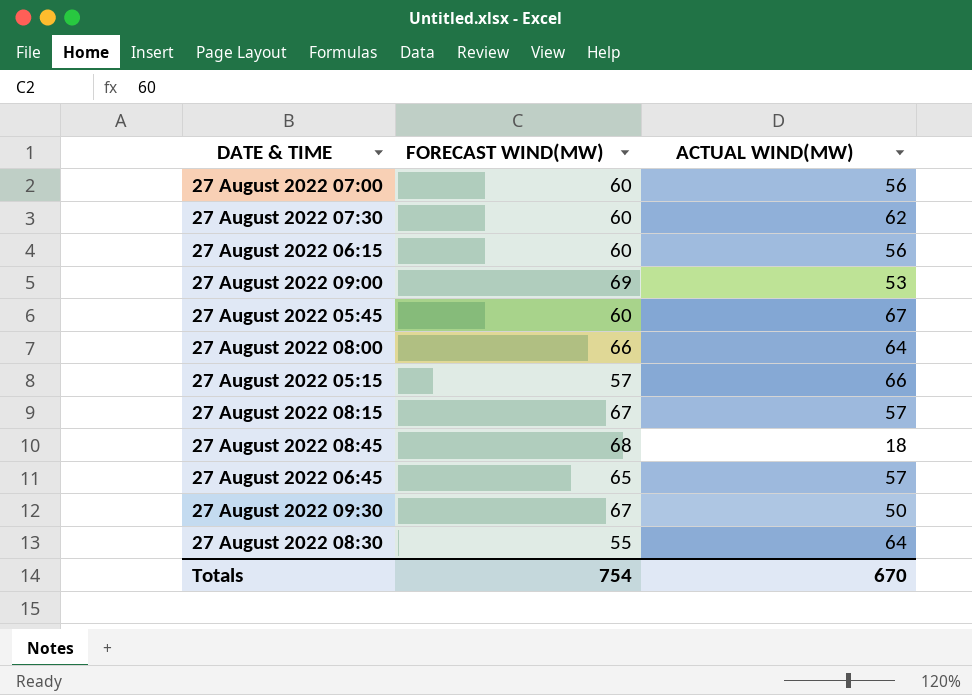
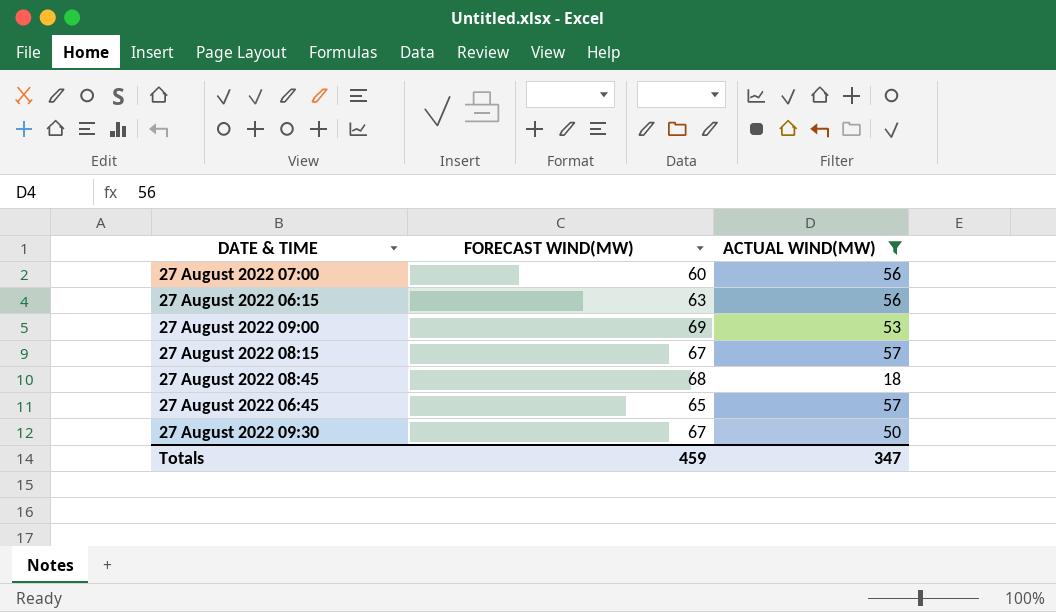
filter: none -> ACTUAL WIND(MW) <= 57
27 August 2022 06:15 | FORECAST WIND(MW): 60 -> 63
Totals | FORECAST WIND(MW): 754 -> 459
Totals | ACTUAL WIND(MW): 670 -> 347

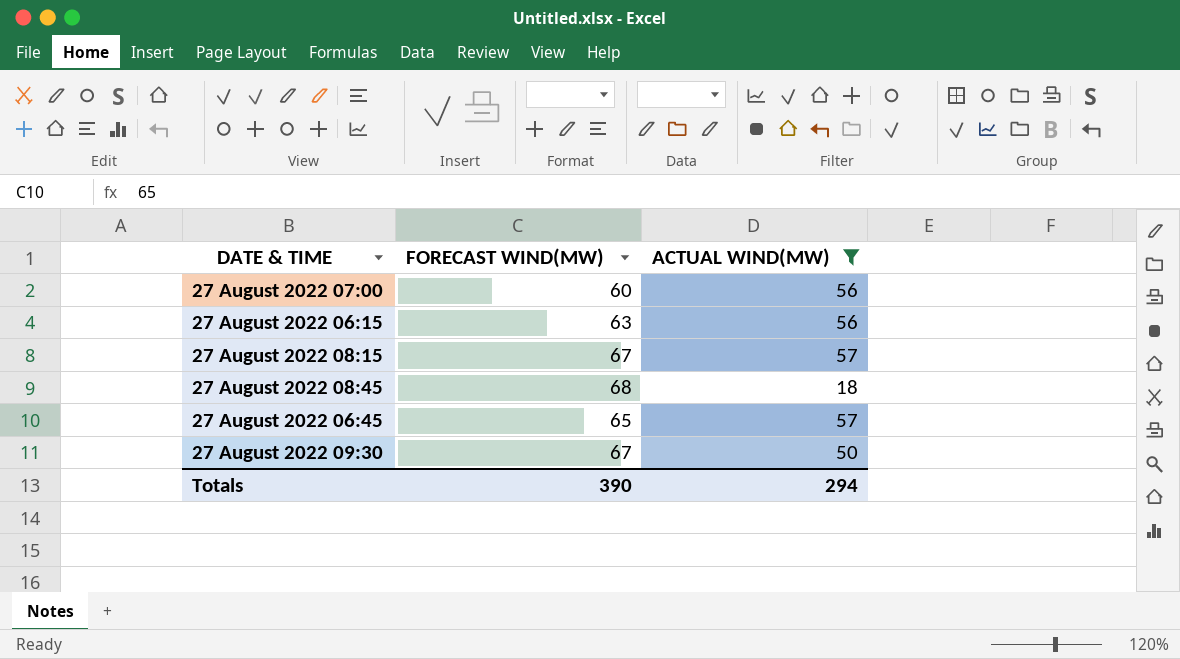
row 27 August 2022 09:00: 69 | 53 -> none
Totals | FORECAST WIND(MW): 459 -> 390
Totals | ACTUAL WIND(MW): 347 -> 294

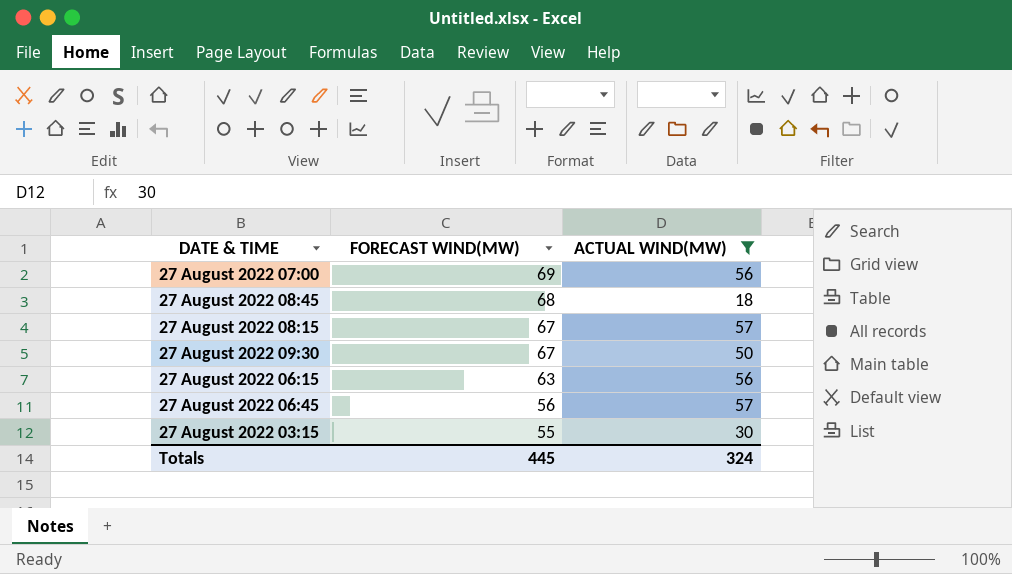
row order: none -> FORECAST WIND(MW) descending
27 August 2022 07:00 | FORECAST WIND(MW): 60 -> 69
27 August 2022 06:45 | FORECAST WIND(MW): 65 -> 56
row 27 August 2022 03:15: none -> 55 | 30
Totals | FORECAST WIND(MW): 390 -> 445
Totals | ACTUAL WIND(MW): 294 -> 324

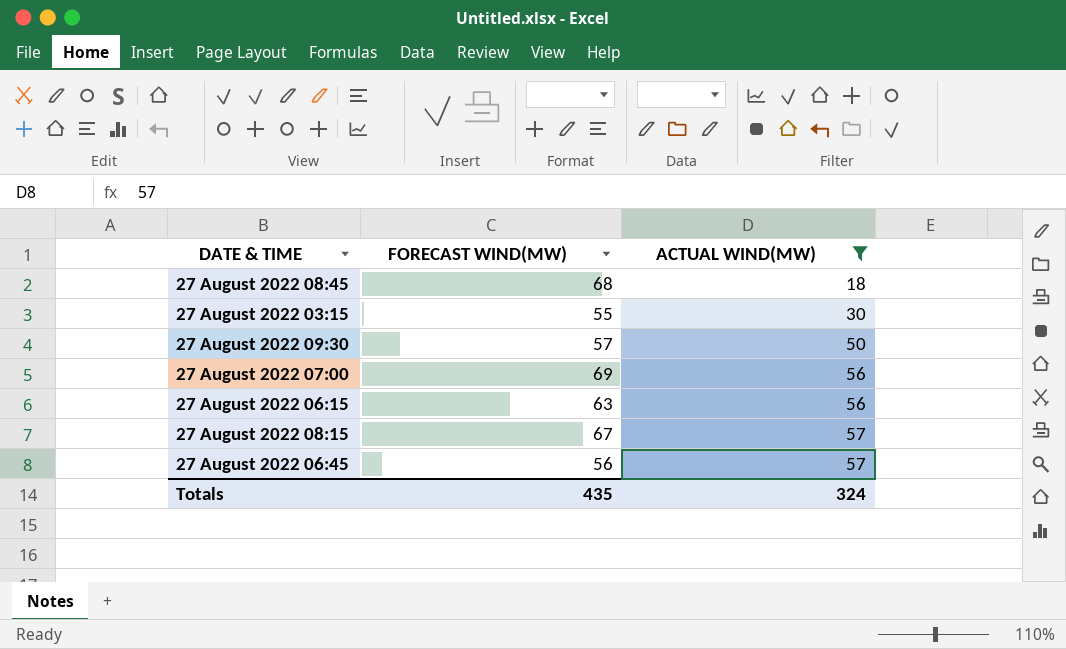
row order: FORECAST WIND(MW) descending -> ACTUAL WIND(MW) ascending
27 August 2022 09:30 | FORECAST WIND(MW): 67 -> 57
Totals | FORECAST WIND(MW): 445 -> 435

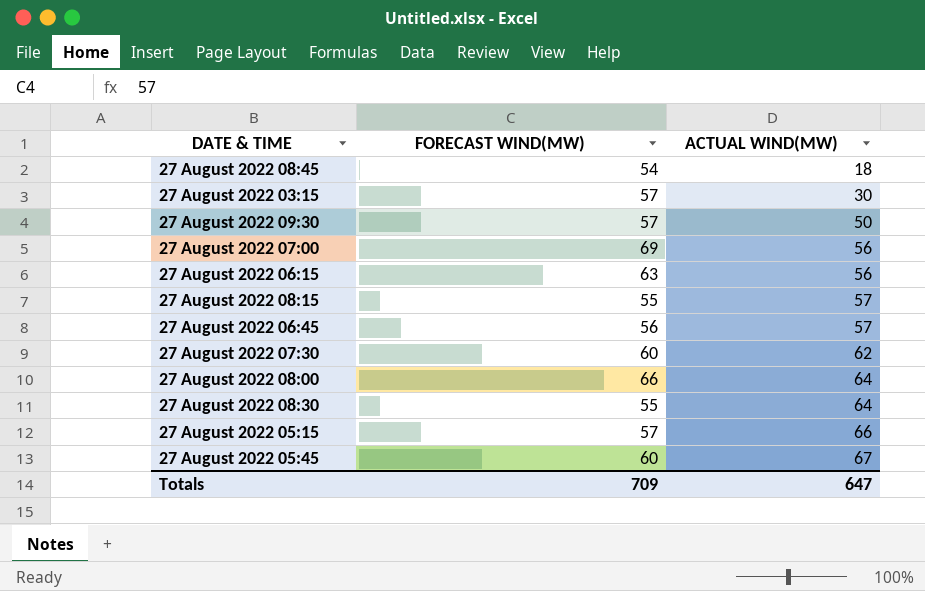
filter: ACTUAL WIND(MW) <= 57 -> none
27 August 2022 08:45 | FORECAST WIND(MW): 68 -> 54
27 August 2022 03:15 | FORECAST WIND(MW): 55 -> 57
27 August 2022 08:15 | FORECAST WIND(MW): 67 -> 55
Totals | FORECAST WIND(MW): 435 -> 709
Totals | ACTUAL WIND(MW): 324 -> 647

